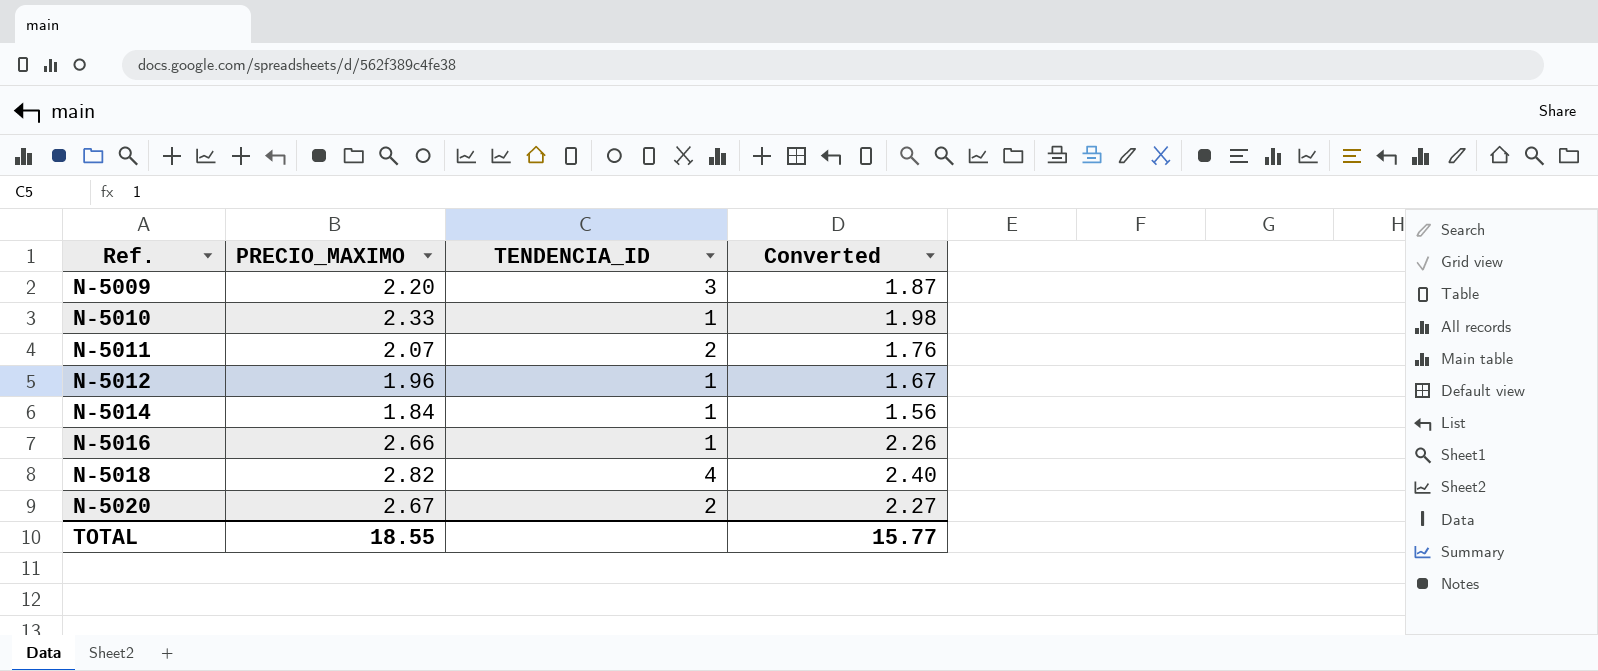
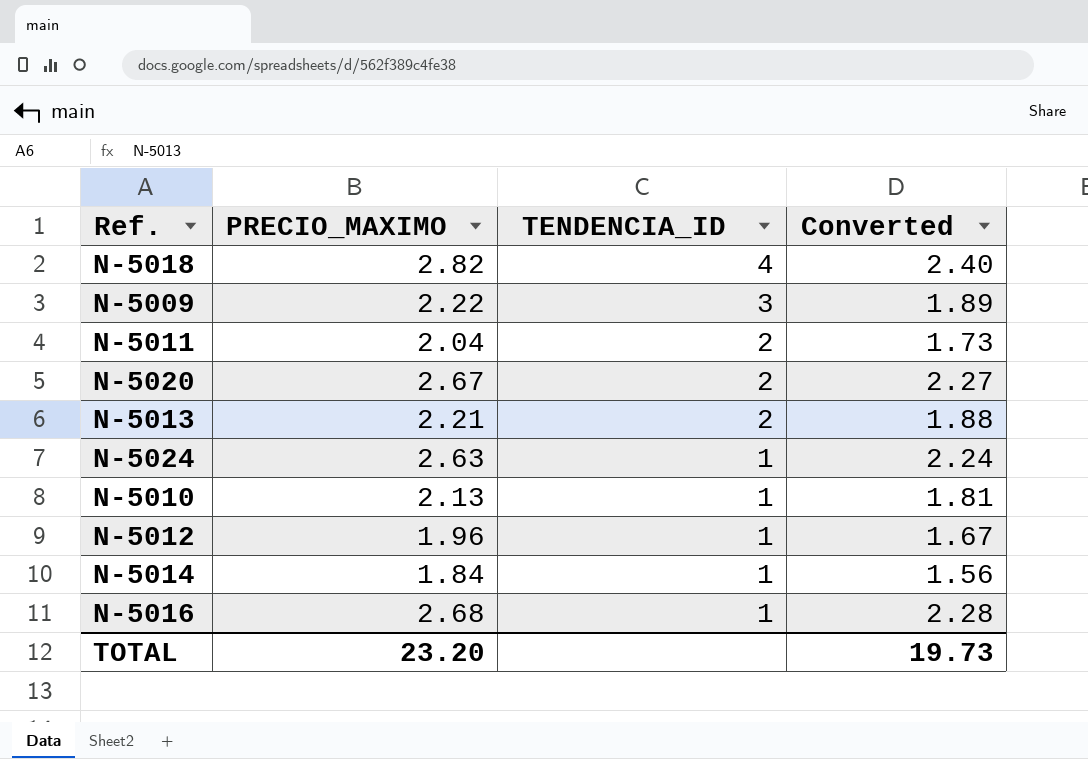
row order: Ref. ascending -> TENDENCIA_ID descending
N-5009 | PRECIO_MAXIMO: 2.20 -> 2.22
N-5009 | Converted: 1.87 -> 1.89
N-5011 | PRECIO_MAXIMO: 2.07 -> 2.04
N-5011 | Converted: 1.76 -> 1.73
row N-5013: none -> 2.21 | 2 | 1.88
row N-5024: none -> 2.63 | 1 | 2.24
N-5010 | PRECIO_MAXIMO: 2.33 -> 2.13
N-5010 | Converted: 1.98 -> 1.81
N-5016 | PRECIO_MAXIMO: 2.66 -> 2.68
N-5016 | Converted: 2.26 -> 2.28
TOTAL | PRECIO_MAXIMO: 18.55 -> 23.20
TOTAL | Converted: 15.77 -> 19.73

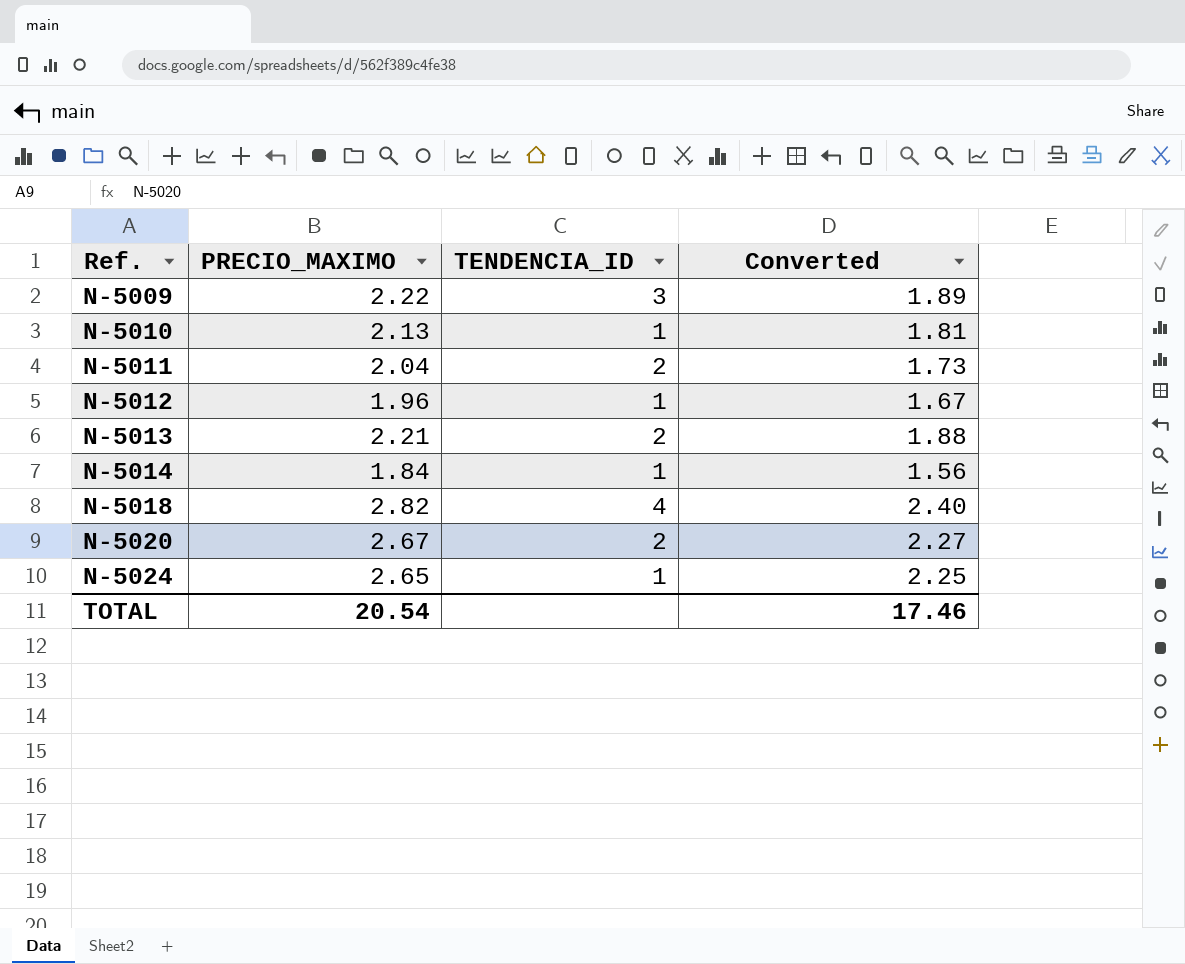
row order: TENDENCIA_ID descending -> Ref. ascending
row N-5016: 2.68 | 1 | 2.28 -> none
N-5024 | PRECIO_MAXIMO: 2.63 -> 2.65
N-5024 | Converted: 2.24 -> 2.25
TOTAL | PRECIO_MAXIMO: 23.20 -> 20.54
TOTAL | Converted: 19.73 -> 17.46

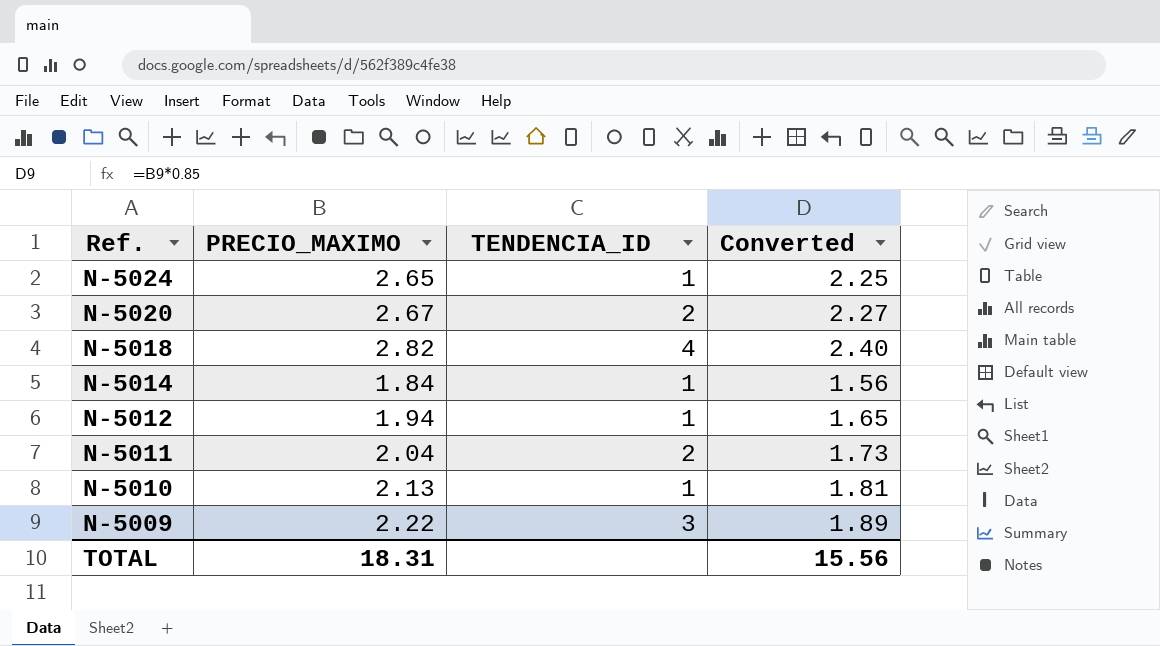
row order: Ref. ascending -> Ref. descending
row N-5013: 2.21 | 2 | 1.88 -> none
N-5012 | PRECIO_MAXIMO: 1.96 -> 1.94
N-5012 | Converted: 1.67 -> 1.65
TOTAL | PRECIO_MAXIMO: 20.54 -> 18.31
TOTAL | Converted: 17.46 -> 15.56

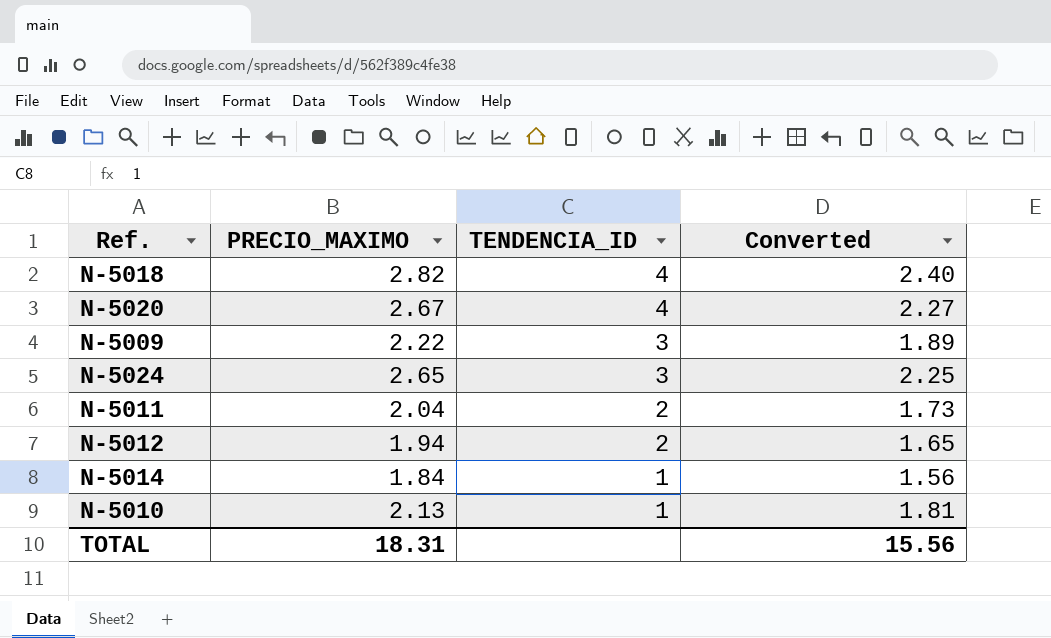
row order: Ref. descending -> TENDENCIA_ID descending
N-5020 | TENDENCIA_ID: 2 -> 4
N-5024 | TENDENCIA_ID: 1 -> 3
N-5012 | TENDENCIA_ID: 1 -> 2

